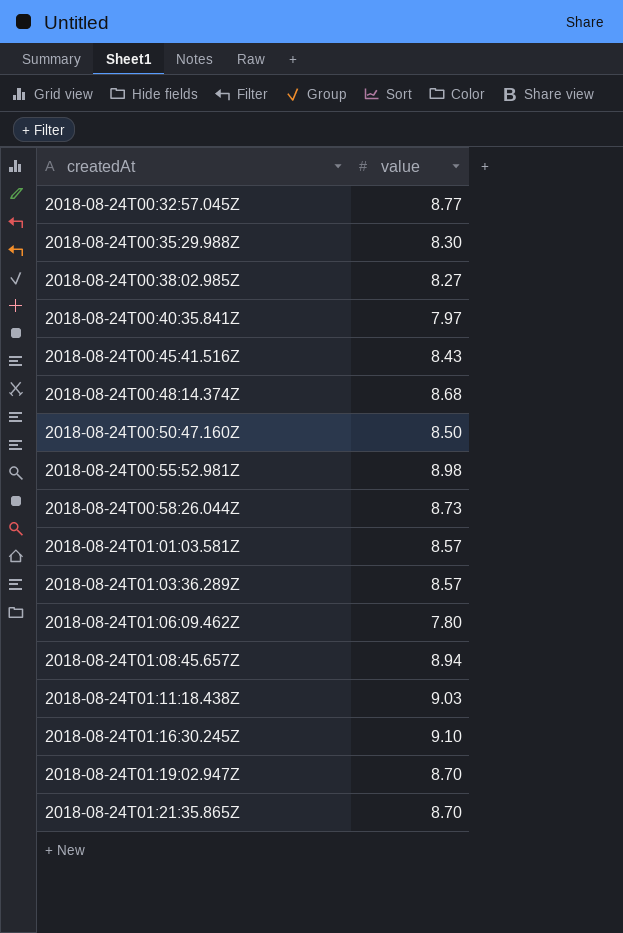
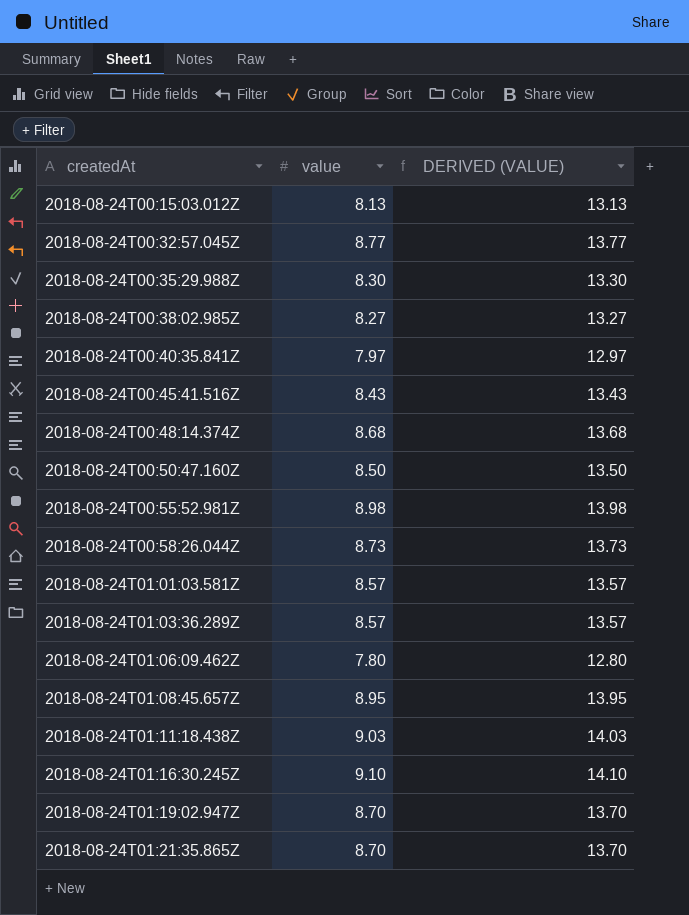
column DERIVED (VALUE) | formula: none -> [value] + 5
row 2018-08-24T00:15:03.012Z: none -> 8.13 | 13.13
2018-08-24T01:08:45.657Z | value: 8.94 -> 8.95

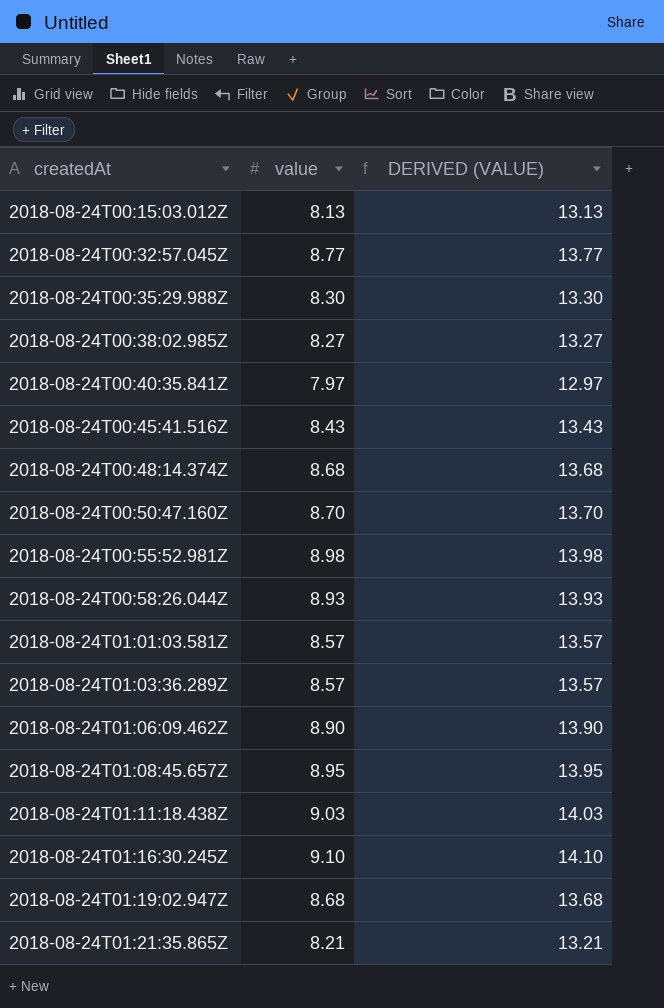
2018-08-24T00:50:47.160Z | value: 8.50 -> 8.70
2018-08-24T00:50:47.160Z | DERIVED (VALUE): 13.50 -> 13.70
2018-08-24T00:58:26.044Z | value: 8.73 -> 8.93
2018-08-24T00:58:26.044Z | DERIVED (VALUE): 13.73 -> 13.93
2018-08-24T01:06:09.462Z | value: 7.80 -> 8.90
2018-08-24T01:06:09.462Z | DERIVED (VALUE): 12.80 -> 13.90
2018-08-24T01:19:02.947Z | value: 8.70 -> 8.68
2018-08-24T01:19:02.947Z | DERIVED (VALUE): 13.70 -> 13.68
2018-08-24T01:21:35.865Z | value: 8.70 -> 8.21
2018-08-24T01:21:35.865Z | DERIVED (VALUE): 13.70 -> 13.21

